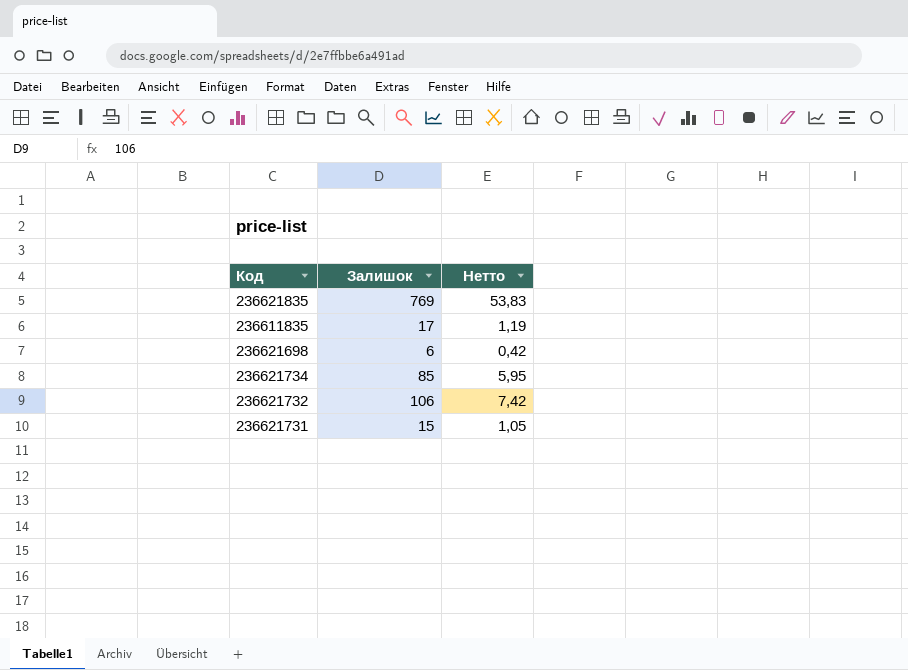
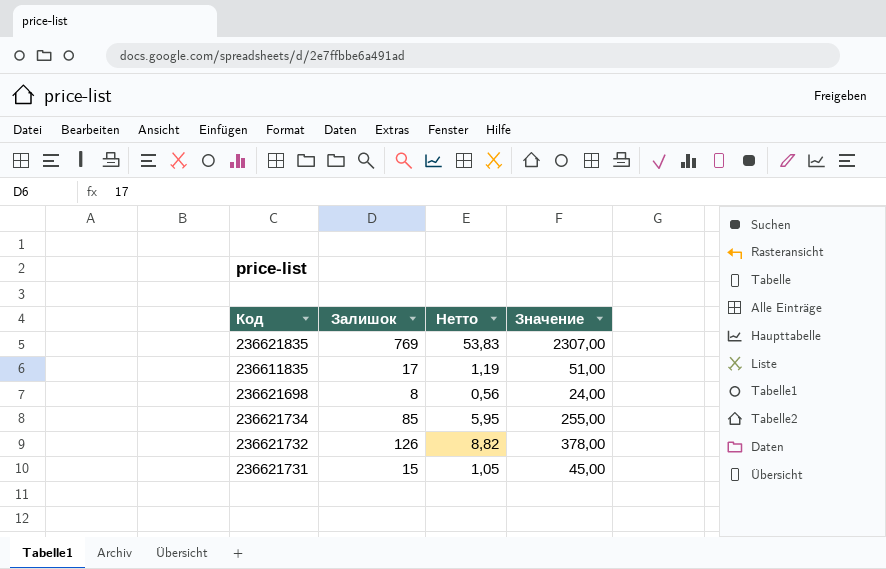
column Значение | formula: none -> [Залишок] * 3
236621698 | Залишок: 6 -> 8
236621698 | Нетто: 0,42 -> 0,56
236621732 | Залишок: 106 -> 126
236621732 | Нетто: 7,42 -> 8,82

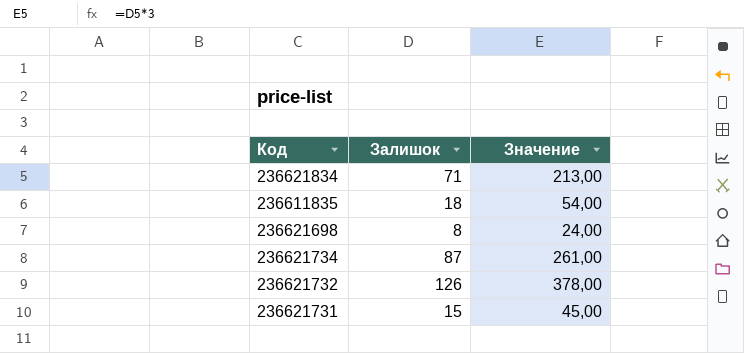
column Нетто | formula: [Залишок] * 0,07 -> none
row 236621835: 769 | 53,83 | 2307,00 -> none
row 236621834: none -> 71 | 213,00
236611835 | Залишок: 17 -> 18
236611835 | Значение: 51,00 -> 54,00
236621734 | Залишок: 85 -> 87
236621734 | Значение: 255,00 -> 261,00

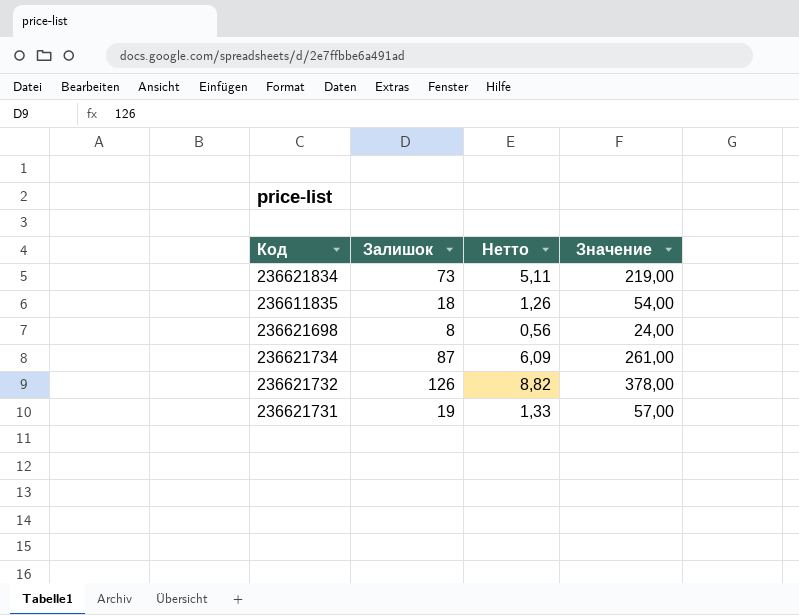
column Нетто | formula: none -> [Залишок] * 0,07
236621834 | Залишок: 71 -> 73
236621834 | Значение: 213,00 -> 219,00
236621731 | Залишок: 15 -> 19
236621731 | Значение: 45,00 -> 57,00

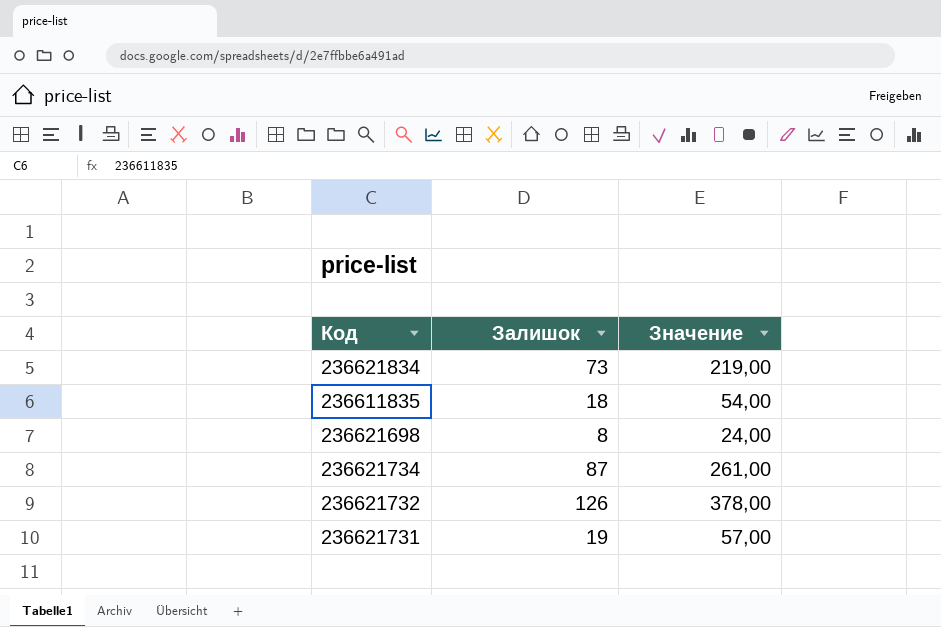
column Нетто | formula: [Залишок] * 0,07 -> none

